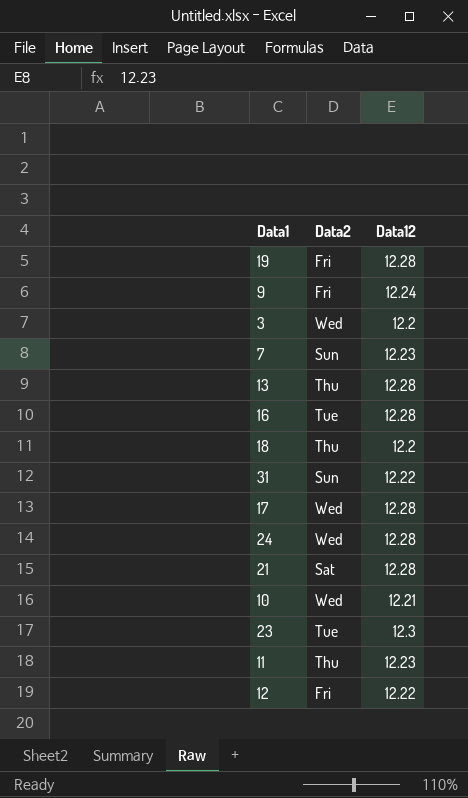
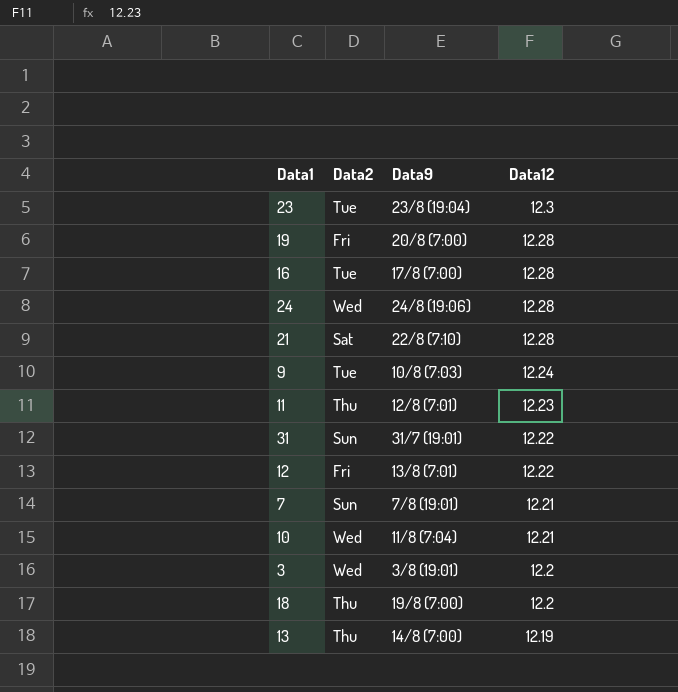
row order: none -> Data12 descending
column Data9 | position: none -> 3
row 17: Wed | 12.28 -> none
9 | Data2: Fri -> Tue
7 | Data12: 12.23 -> 12.21
13 | Data12: 12.28 -> 12.19

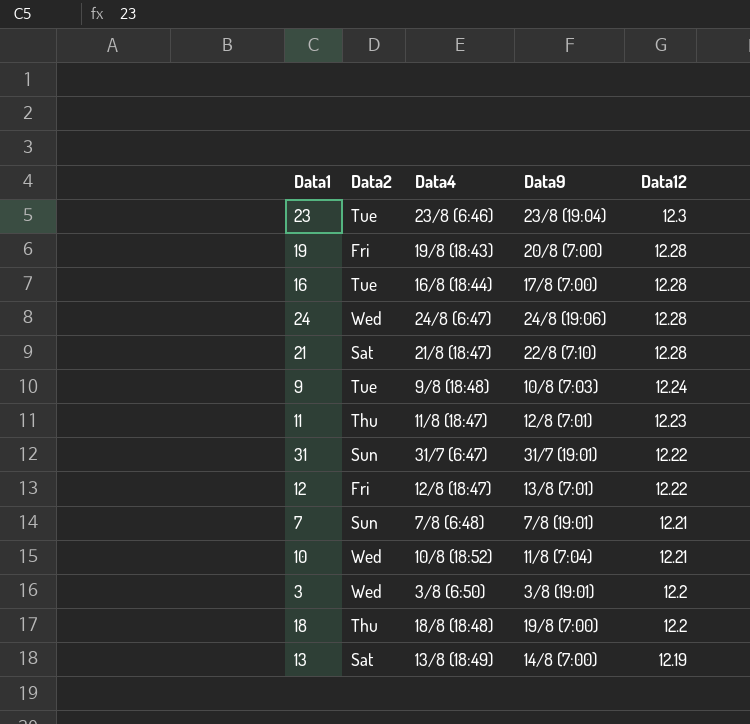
column Data4 | position: none -> 3
13 | Data2: Thu -> Sat

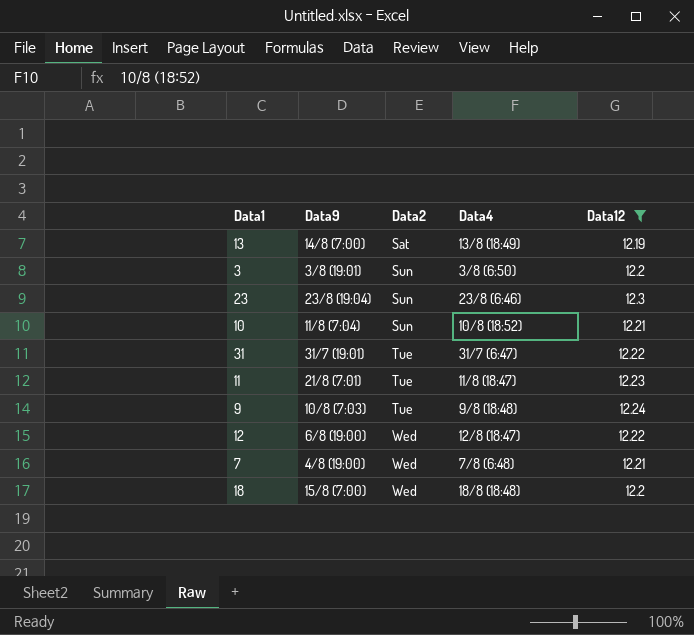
filter: none -> Data12 != 12.28
row order: Data12 descending -> Data2 ascending
column Data9 | position: 4 -> 2
3 | Data2: Wed -> Sun
23 | Data2: Tue -> Sun
10 | Data2: Wed -> Sun
31 | Data2: Sun -> Tue
11 | Data9: 12/8 (7:01) -> 21/8 (7:01)
11 | Data2: Thu -> Tue
12 | Data9: 13/8 (7:01) -> 6/8 (19:00)
12 | Data2: Fri -> Wed
7 | Data9: 7/8 (19:01) -> 4/8 (19:00)
7 | Data2: Sun -> Wed
18 | Data9: 19/8 (7:00) -> 15/8 (7:00)
18 | Data2: Thu -> Wed

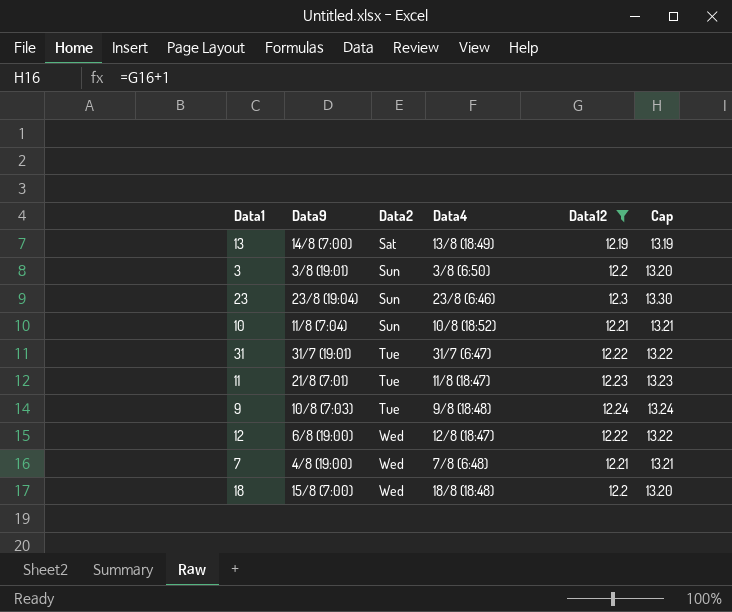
column Cap | formula: none -> [Data12] + 1

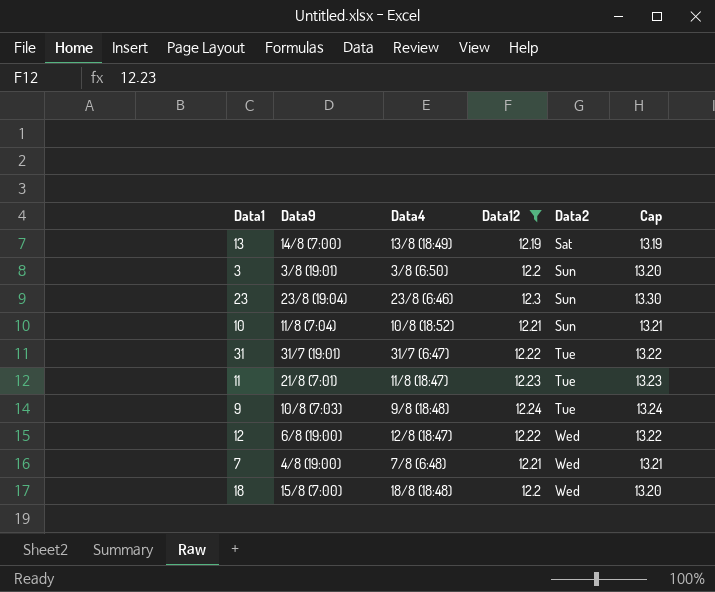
column Data2 | position: 3 -> 5

